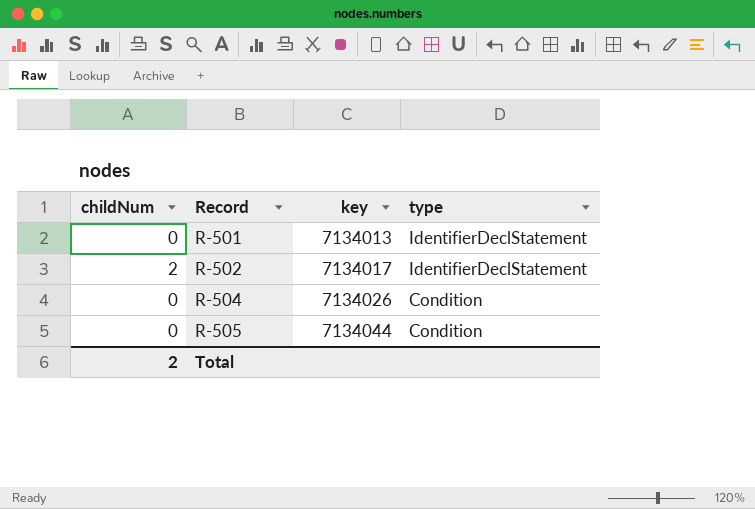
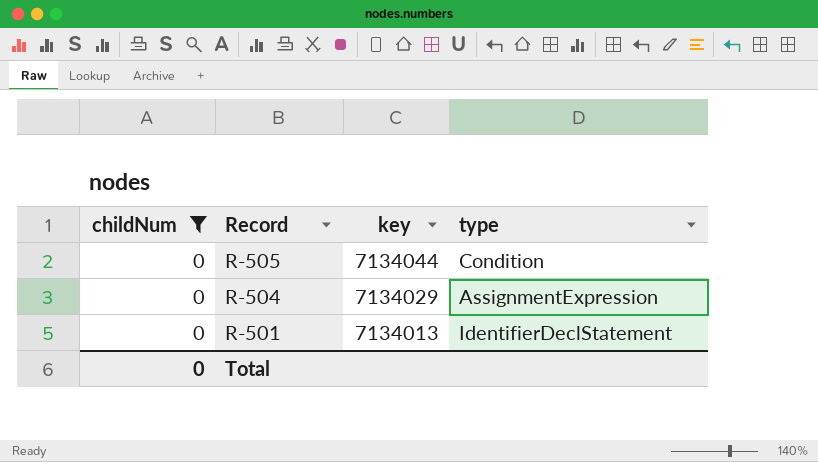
filter: none -> childNum = 0
row order: Record ascending -> Record descending
R-504 | key: 7134026 -> 7134029
R-504 | type: Condition -> AssignmentExpression
Total | childNum: 2 -> 0

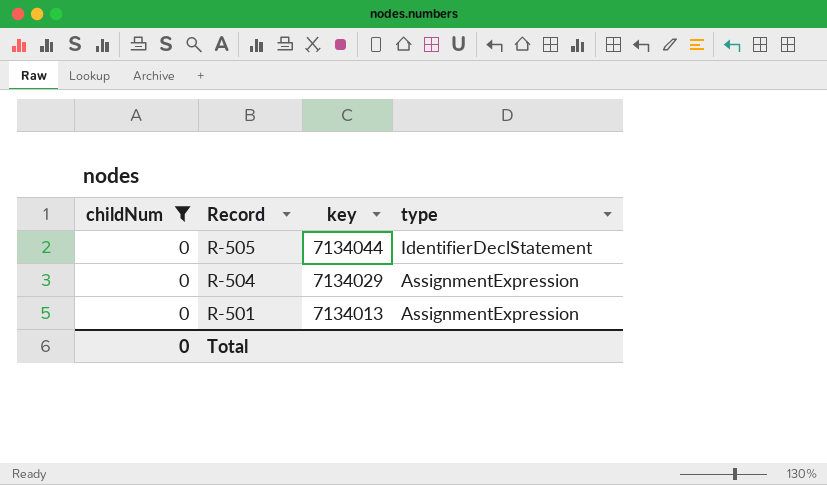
R-505 | type: Condition -> IdentifierDeclStatement
R-501 | type: IdentifierDeclStatement -> AssignmentExpression

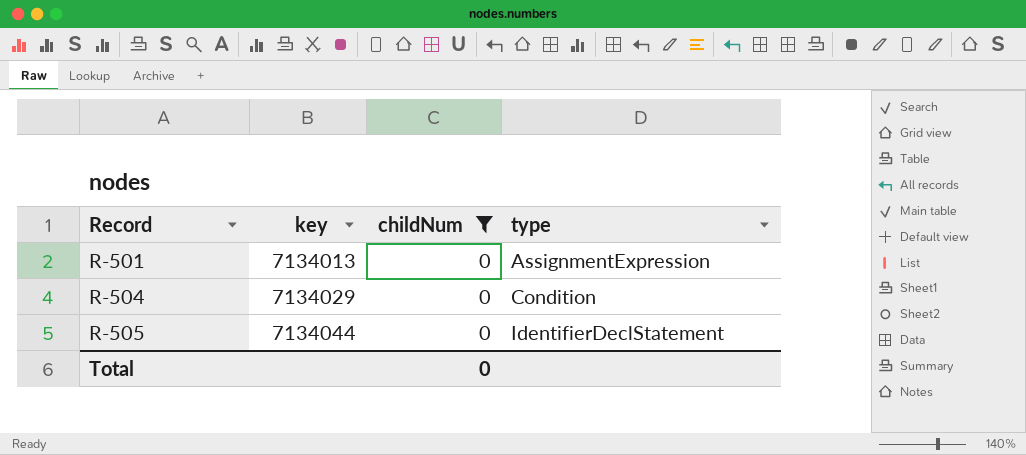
row order: Record descending -> Record ascending
column childNum | position: 1 -> 3
R-504 | type: AssignmentExpression -> Condition

